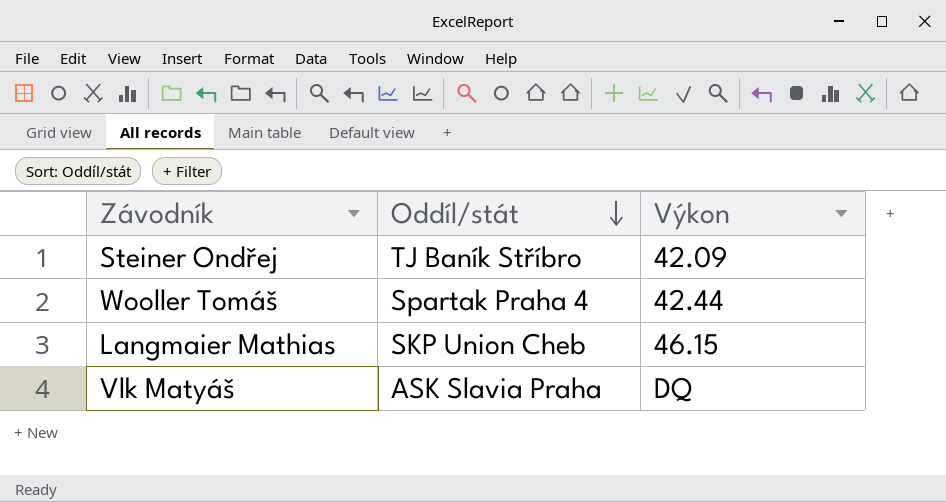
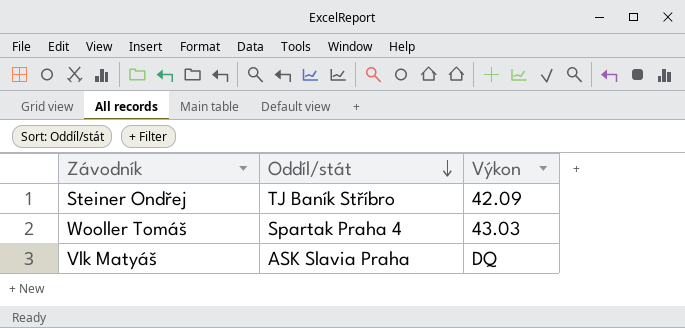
row Langmaier Mathias: SKP Union Cheb | 46.15 -> none
Wooller Tomáš | Výkon: 42.44 -> 43.03

